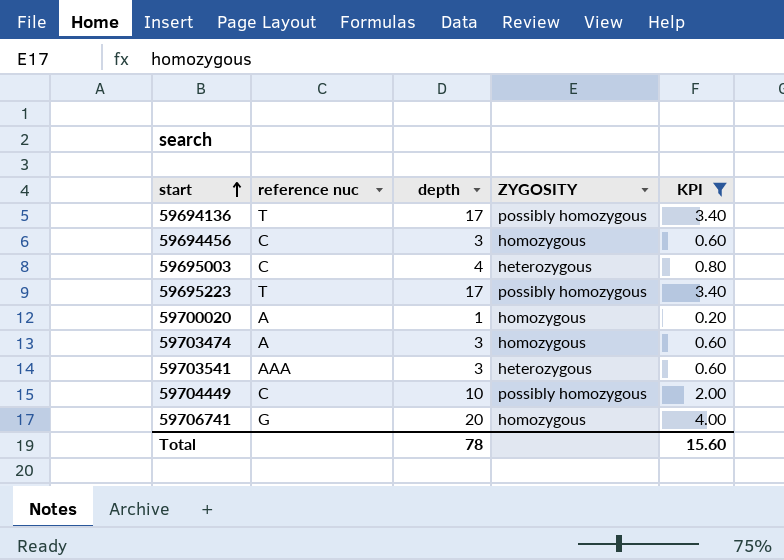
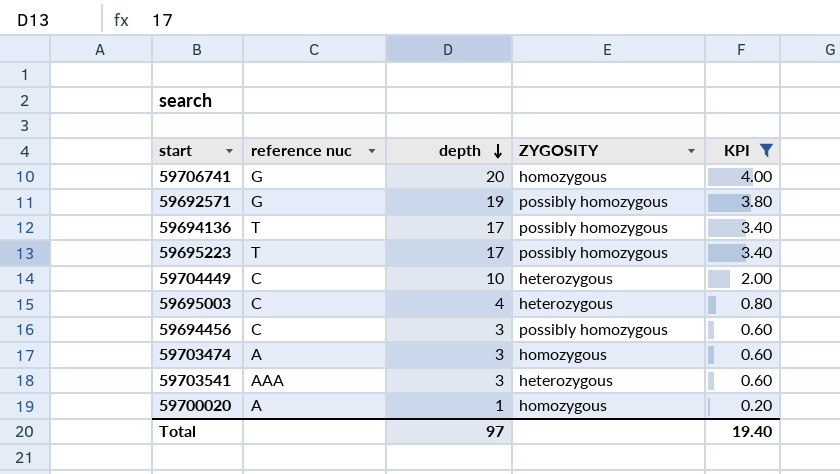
row order: start ascending -> depth descending
row 59692571: none -> G | 19 | possibly homozygous | 3.80
59704449 | ZYGOSITY: possibly homozygous -> heterozygous
59694456 | ZYGOSITY: homozygous -> possibly homozygous
Total | depth: 78 -> 97
Total | KPI: 15.60 -> 19.40

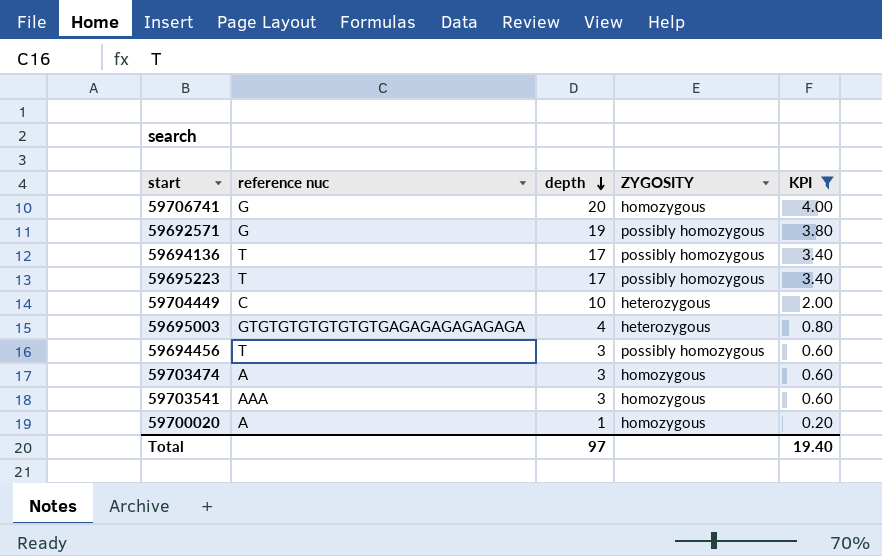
59695003 | reference nuc: C -> GTGTGTGTGTGTGTGAGAGAGAGAGAGA
59694456 | reference nuc: C -> T
59703541 | ZYGOSITY: heterozygous -> homozygous

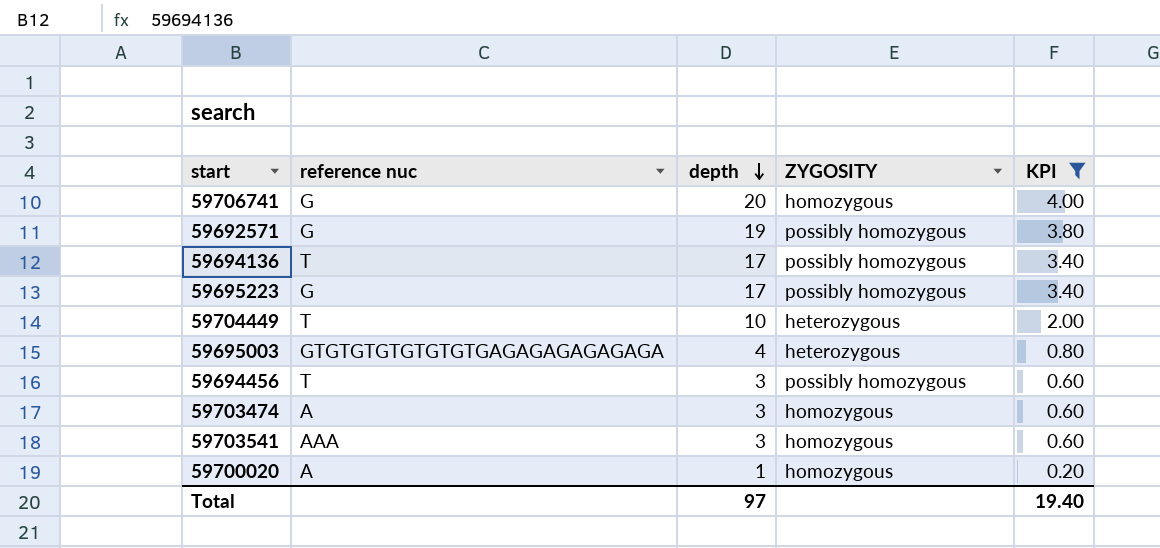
59695223 | reference nuc: T -> G
59704449 | reference nuc: C -> T

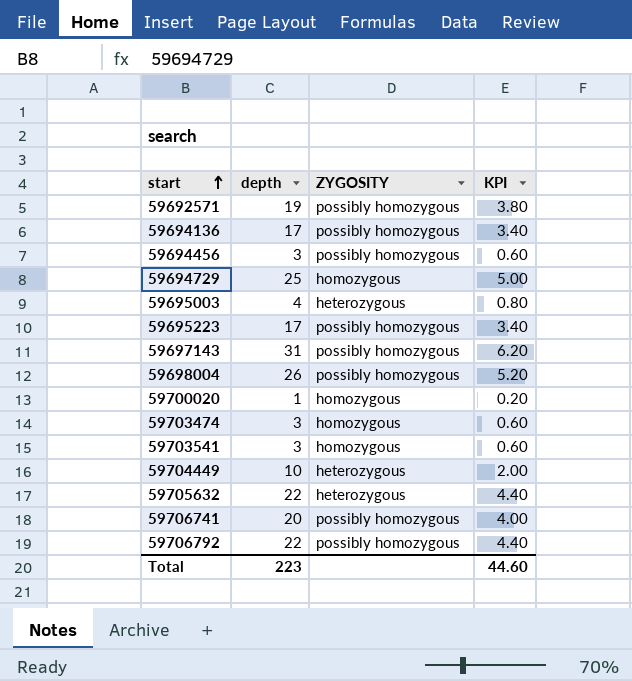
filter: KPI <= 4.00 -> none
row order: depth descending -> start ascending
column reference nuc | position: 2 -> none
59706741 | ZYGOSITY: homozygous -> possibly homozygous
Total | depth: 97 -> 223
Total | KPI: 19.40 -> 44.60

